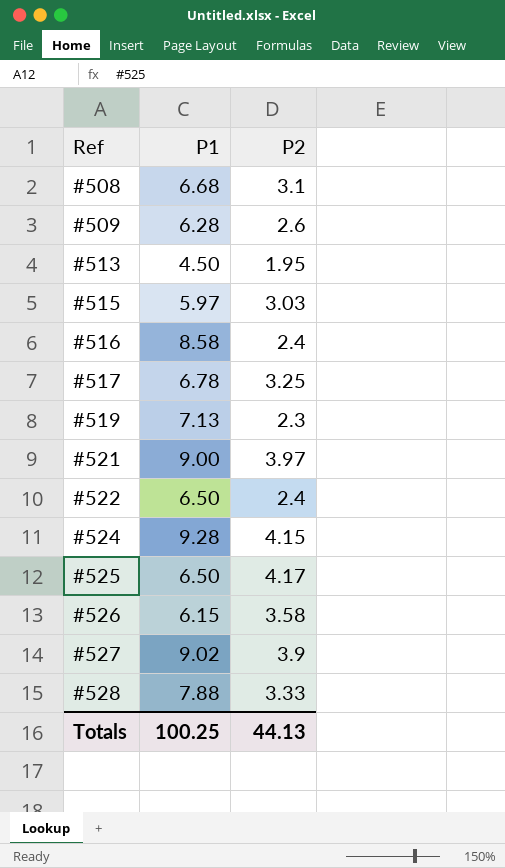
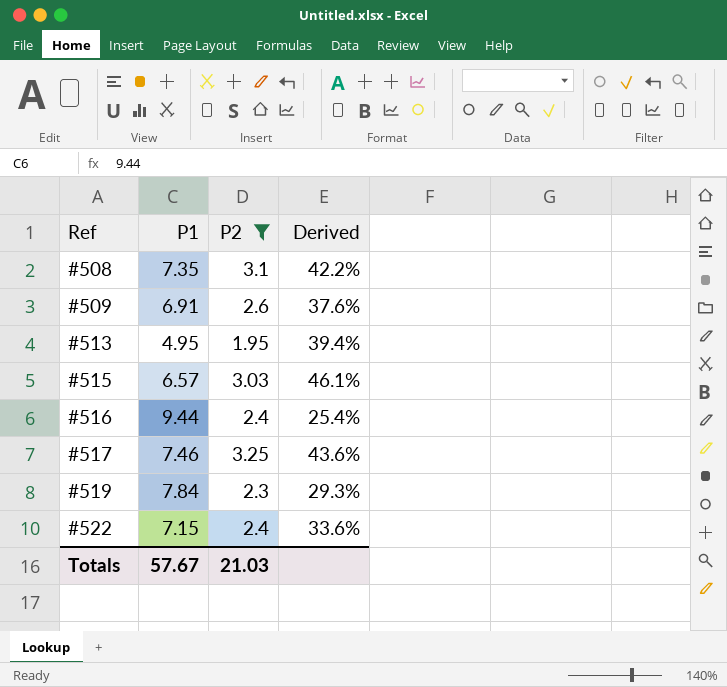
filter: none -> P2 <= 3.25
column Derived | formula: none -> [P2] / [P1]
#508 | P1: 6.68 -> 7.35
#509 | P1: 6.28 -> 6.91
#513 | P1: 4.50 -> 4.95
#515 | P1: 5.97 -> 6.57
#516 | P1: 8.58 -> 9.44
#517 | P1: 6.78 -> 7.46
#519 | P1: 7.13 -> 7.84
#522 | P1: 6.50 -> 7.15
Totals | P1: 100.25 -> 57.67
Totals | P2: 44.13 -> 21.03

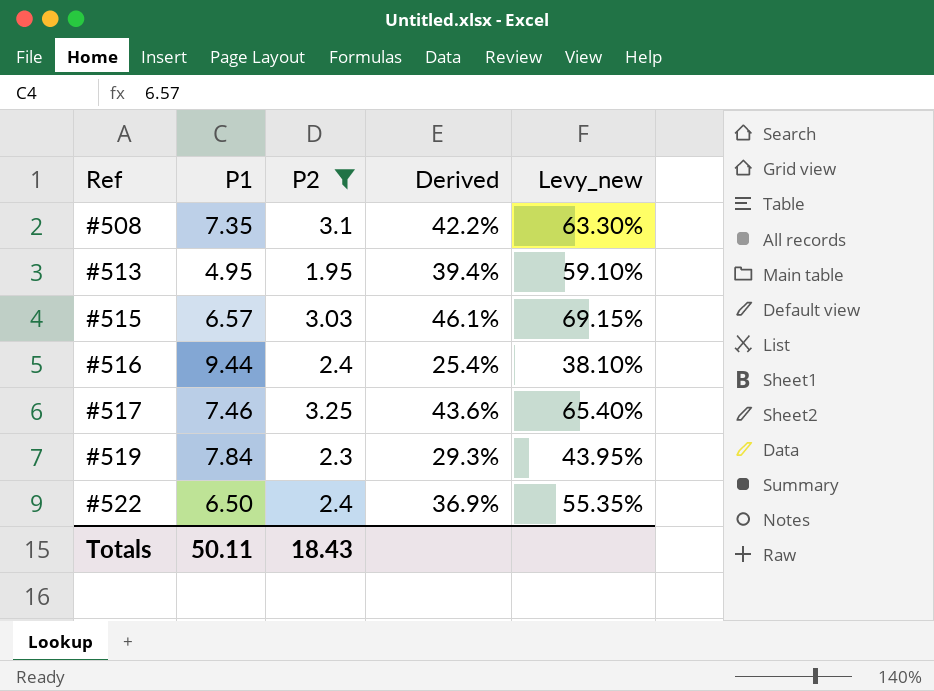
column Levy_new | formula: none -> [Derived] * 1.5
row #509: 6.91 | 2.6 | 37.6% -> none
#522 | P1: 7.15 -> 6.50
#522 | Derived: 33.6% -> 36.9%
Totals | P1: 57.67 -> 50.11
Totals | P2: 21.03 -> 18.43

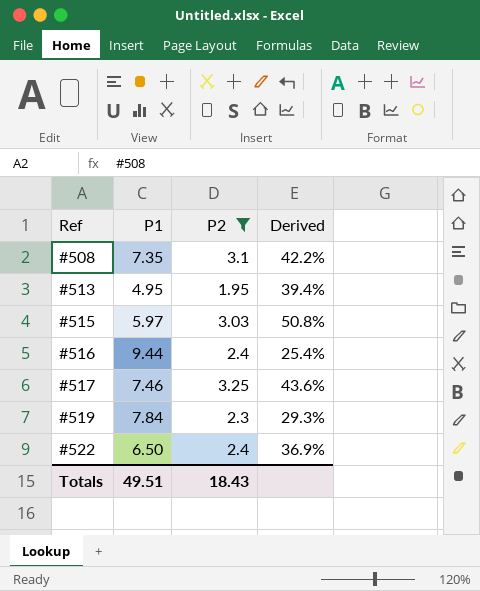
column Levy_new | formula: [Derived] * 1.5 -> none
#515 | P1: 6.57 -> 5.97
#515 | Derived: 46.1% -> 50.8%
Totals | P1: 50.11 -> 49.51

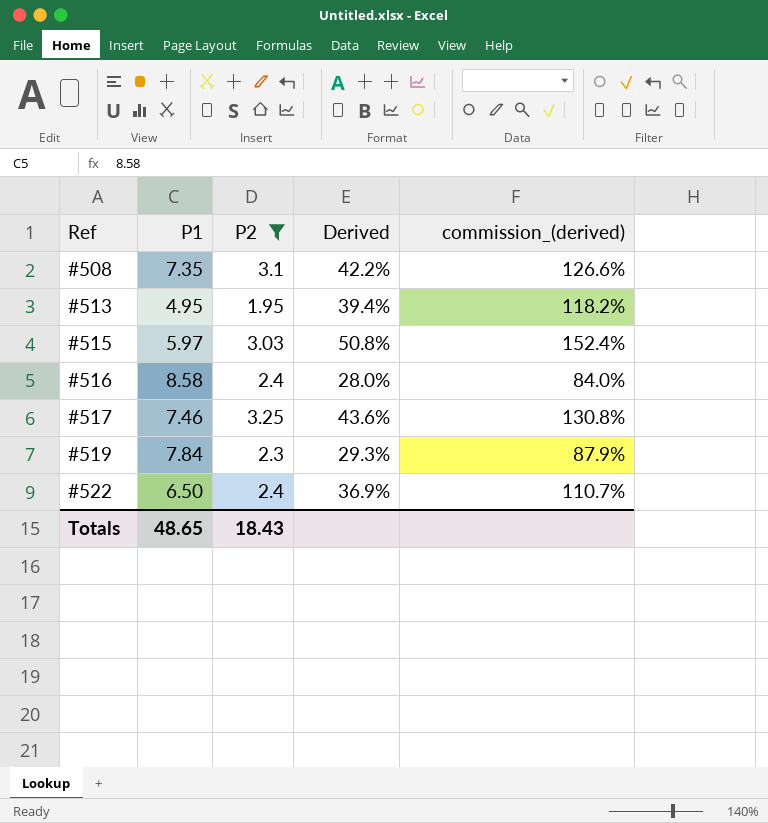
column commission_(derived) | formula: none -> [Derived] * 3
#516 | P1: 9.44 -> 8.58
#516 | Derived: 25.4% -> 28.0%
Totals | P1: 49.51 -> 48.65

